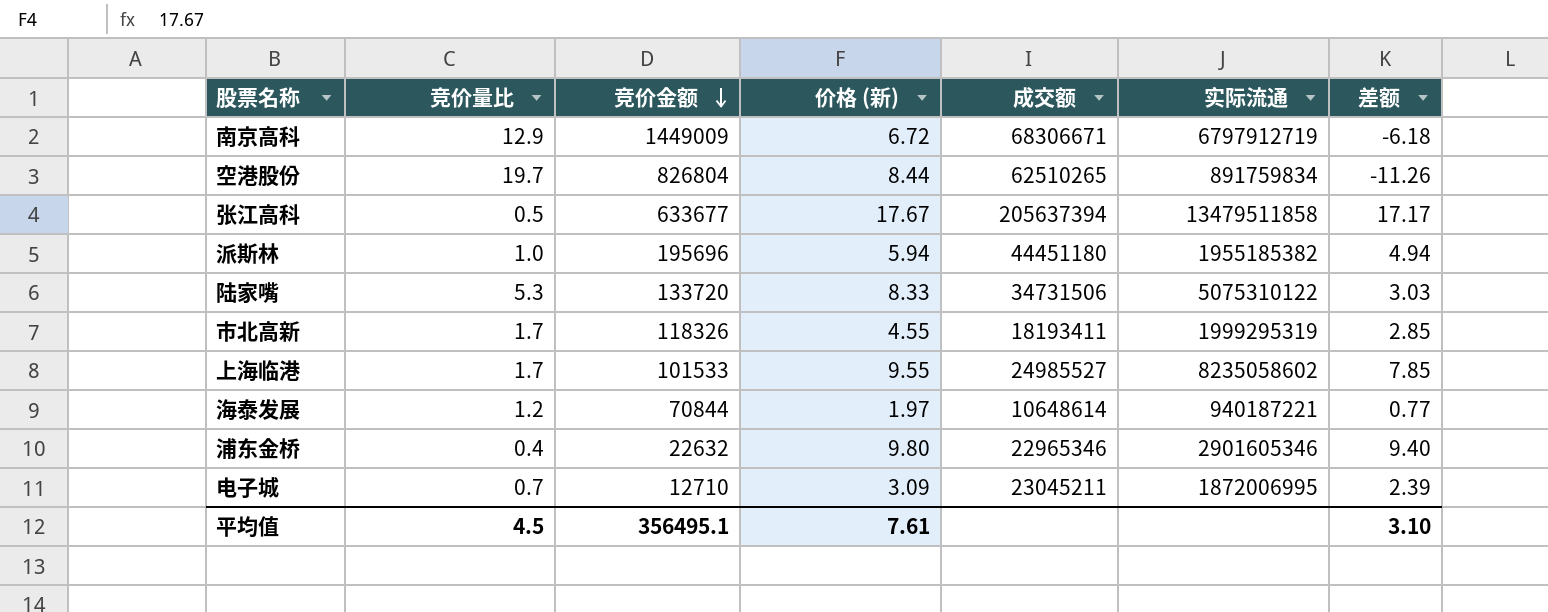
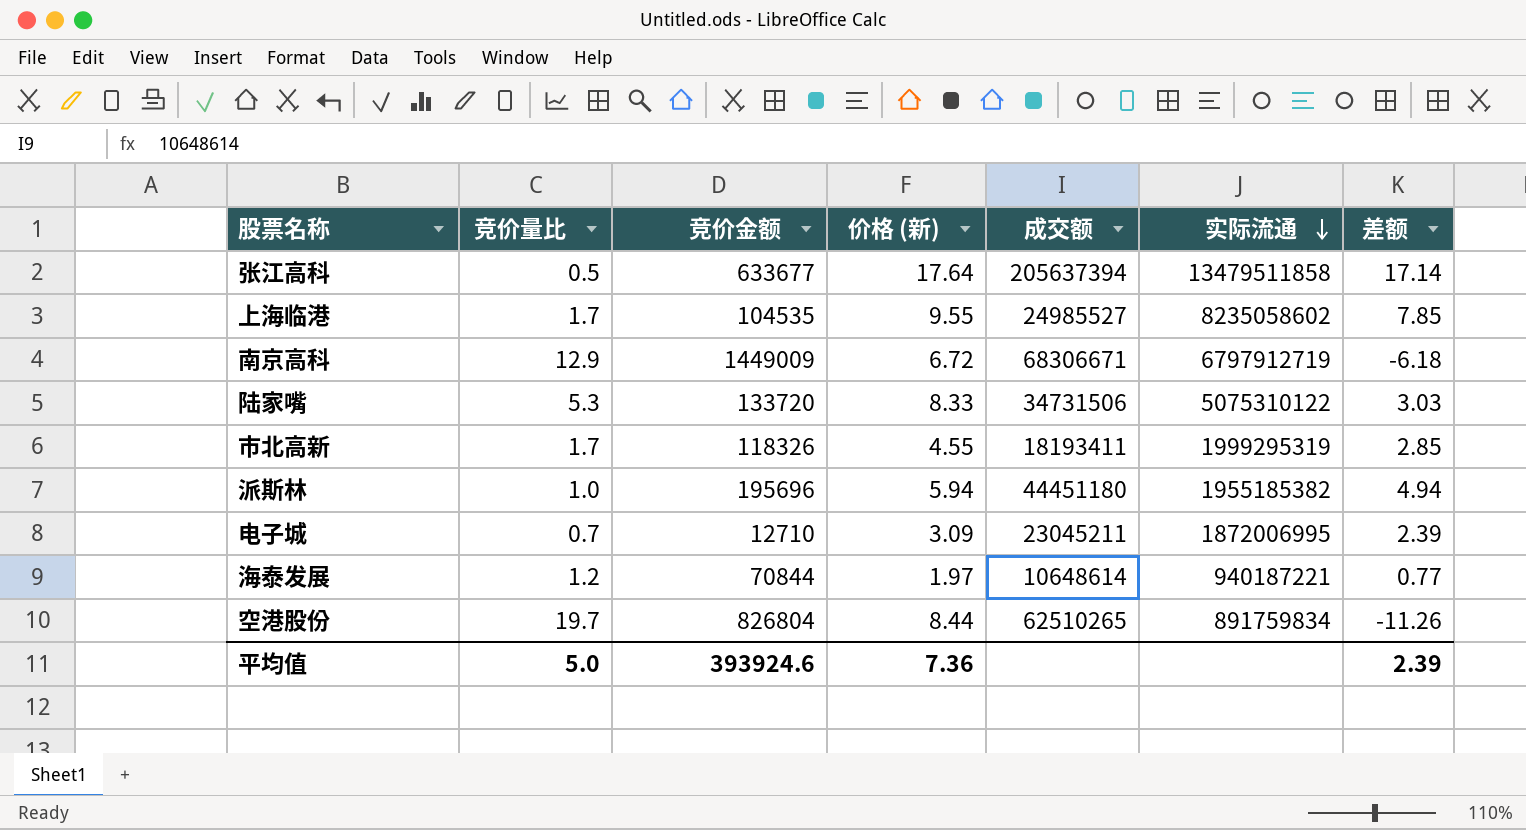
row order: 竞价金额 descending -> 实际流通 descending
row 浦东金桥: 0.4 | 22632 | 9.80 | 22965346 | 2901605346 | 9.40 -> none
张江高科 | 价格 (新): 17.67 -> 17.64
张江高科 | 差额: 17.17 -> 17.14
上海临港 | 竞价金额: 101533 -> 104535
平均值 | 竞价量比: 4.5 -> 5.0
平均值 | 竞价金额: 356495.1 -> 393924.6
平均值 | 价格 (新): 7.61 -> 7.36
平均值 | 差额: 3.10 -> 2.39

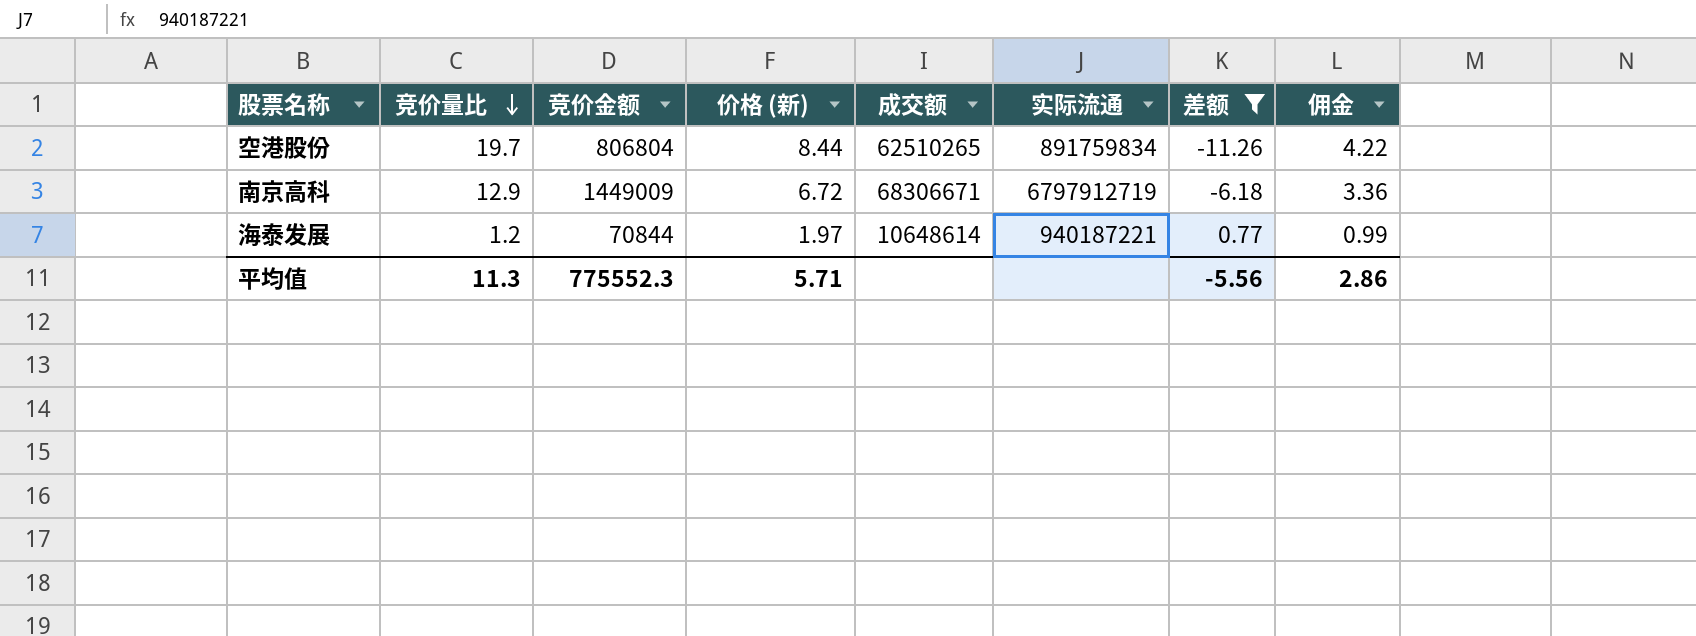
filter: none -> 差额 <= 0.77
row order: 实际流通 descending -> 竞价量比 descending
column 佣金 | formula: none -> [价格 (新)] * 0.5
空港股份 | 竞价金额: 826804 -> 806804
平均值 | 竞价量比: 5.0 -> 11.3
平均值 | 竞价金额: 393924.6 -> 775552.3
平均值 | 价格 (新): 7.36 -> 5.71
平均值 | 差额: 2.39 -> -5.56

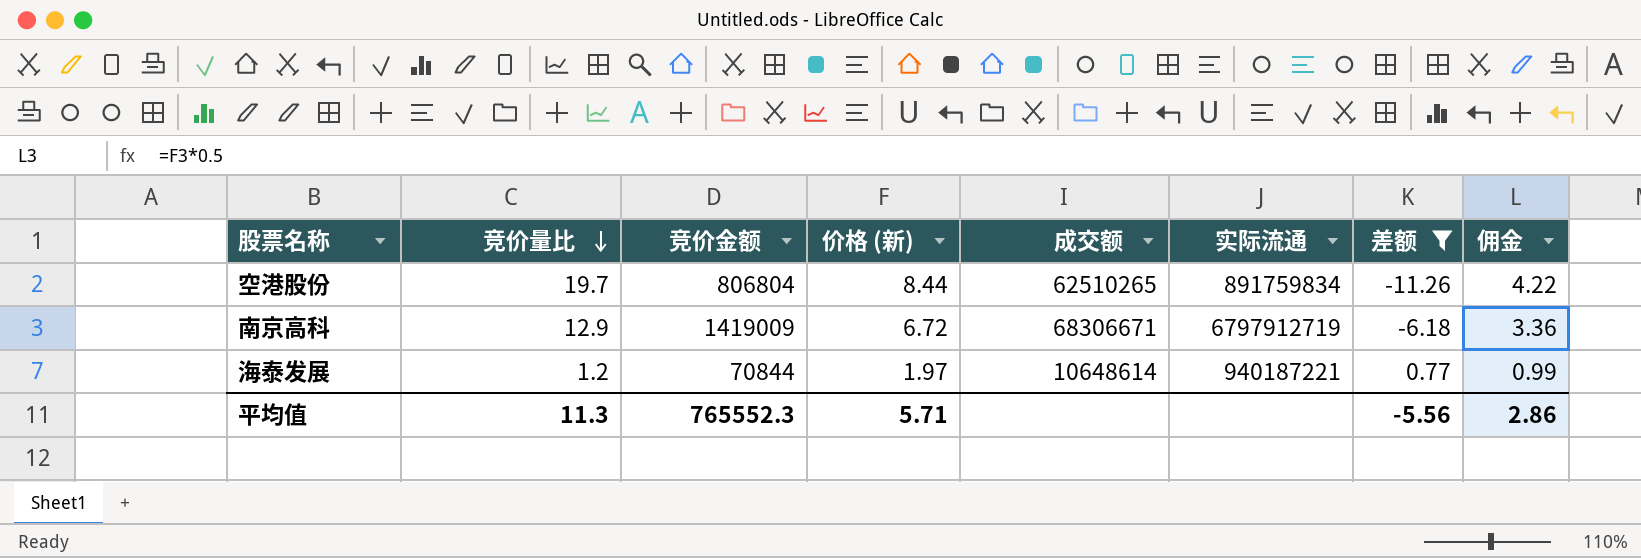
南京高科 | 竞价金额: 1449009 -> 1419009
平均值 | 竞价金额: 775552.3 -> 765552.3

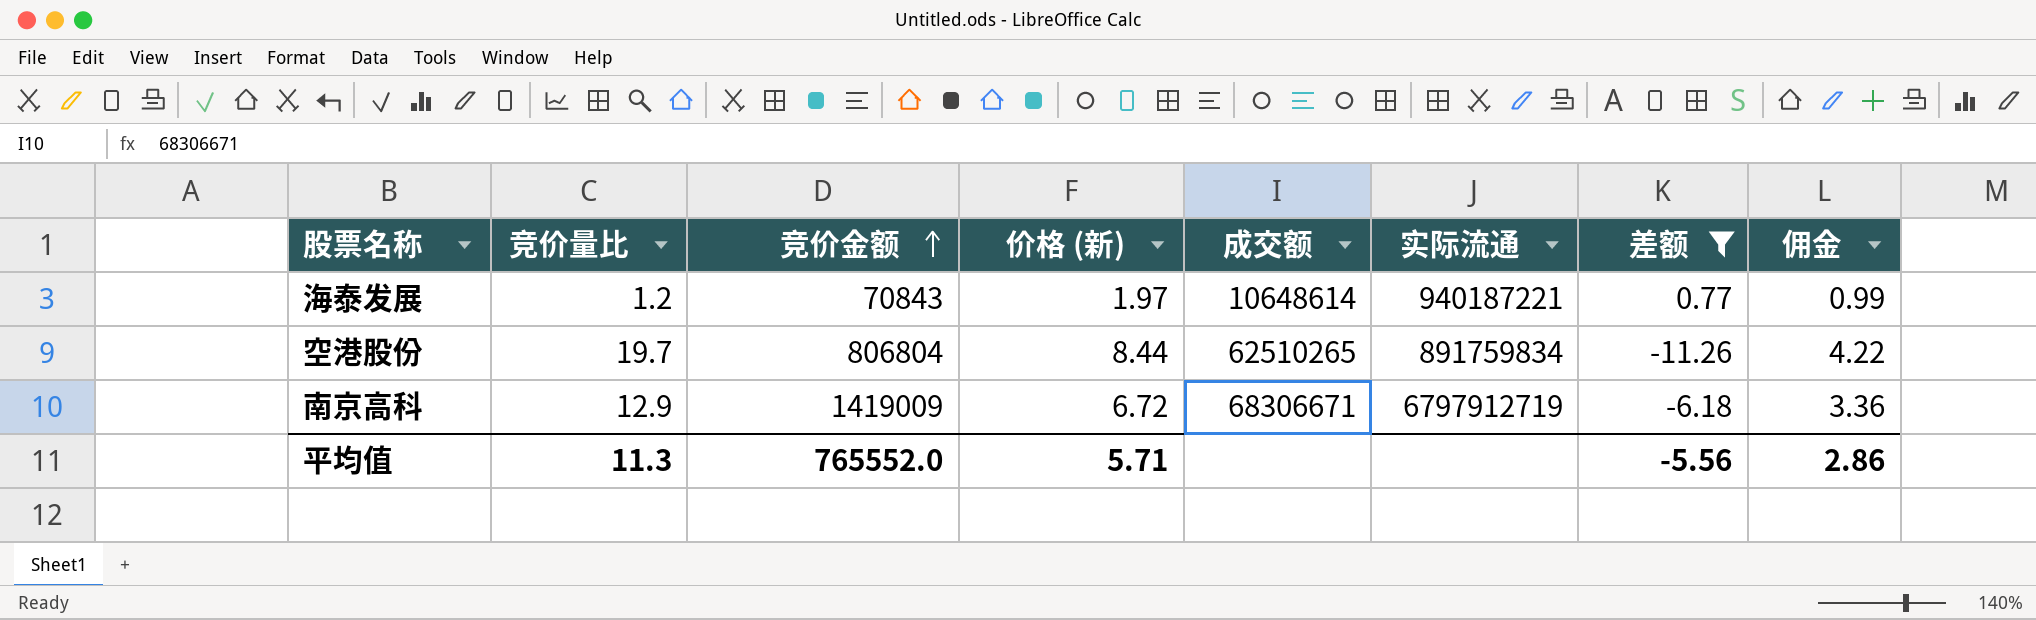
row order: 竞价量比 descending -> 竞价金额 ascending
海泰发展 | 竞价金额: 70844 -> 70843
平均值 | 竞价金额: 765552.3 -> 765552.0

